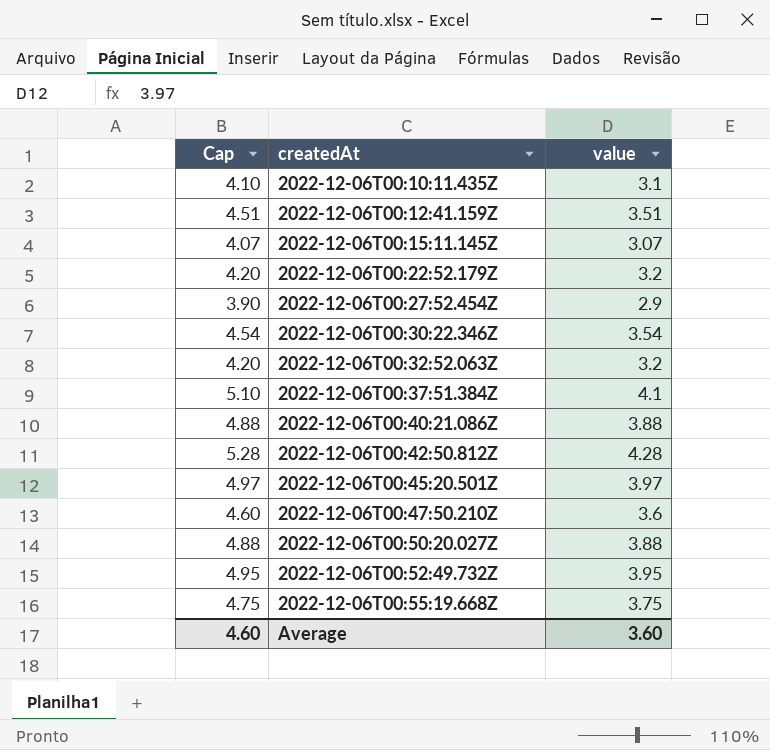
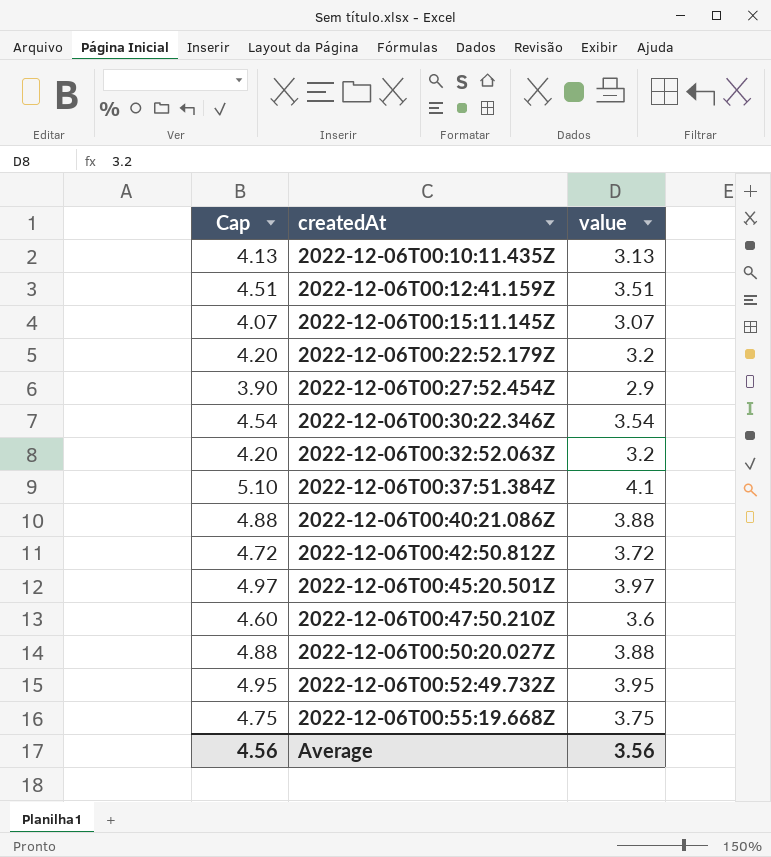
2022-12-06T00:10:11.435Z | Cap: 4.10 -> 4.13
2022-12-06T00:10:11.435Z | value: 3.1 -> 3.13
2022-12-06T00:42:50.812Z | Cap: 5.28 -> 4.72
2022-12-06T00:42:50.812Z | value: 4.28 -> 3.72
Average | Cap: 4.60 -> 4.56
Average | value: 3.60 -> 3.56

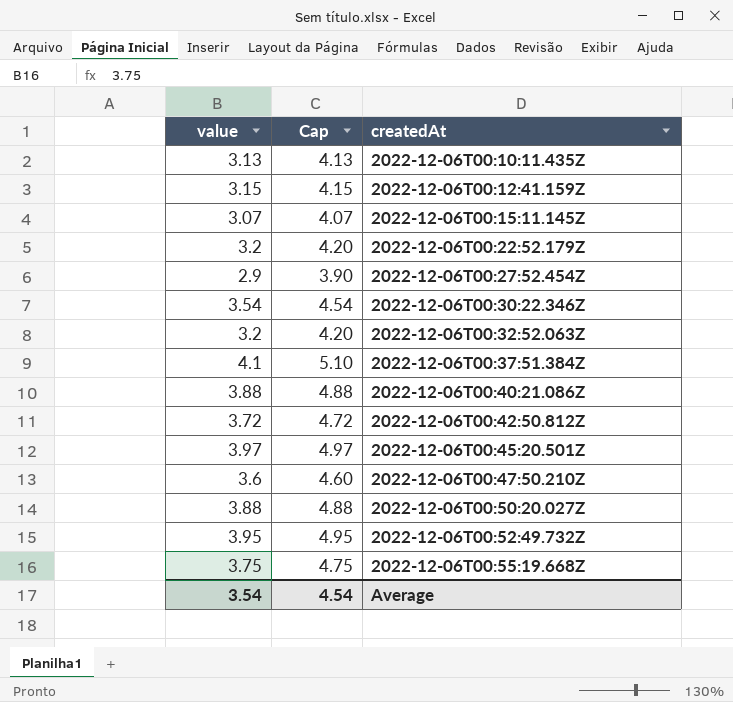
column value | position: 3 -> 1
2022-12-06T00:12:41.159Z | value: 3.51 -> 3.15
2022-12-06T00:12:41.159Z | Cap: 4.51 -> 4.15
Average | value: 3.56 -> 3.54
Average | Cap: 4.56 -> 4.54

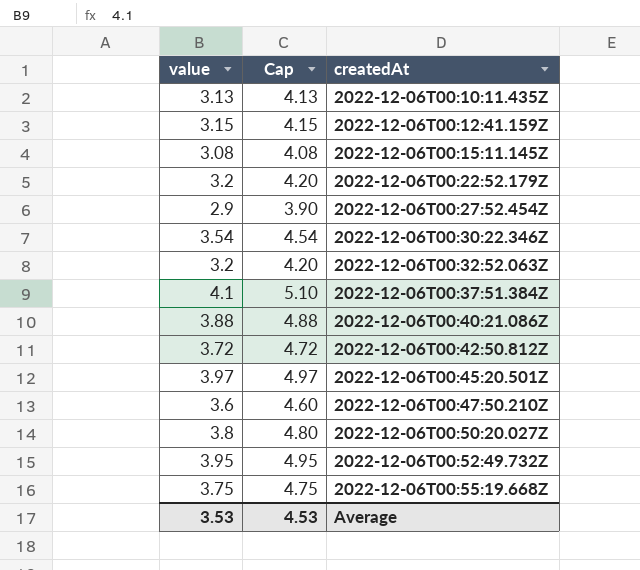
2022-12-06T00:15:11.145Z | value: 3.07 -> 3.08
2022-12-06T00:15:11.145Z | Cap: 4.07 -> 4.08
2022-12-06T00:50:20.027Z | value: 3.88 -> 3.8
2022-12-06T00:50:20.027Z | Cap: 4.88 -> 4.80
Average | value: 3.54 -> 3.53
Average | Cap: 4.54 -> 4.53

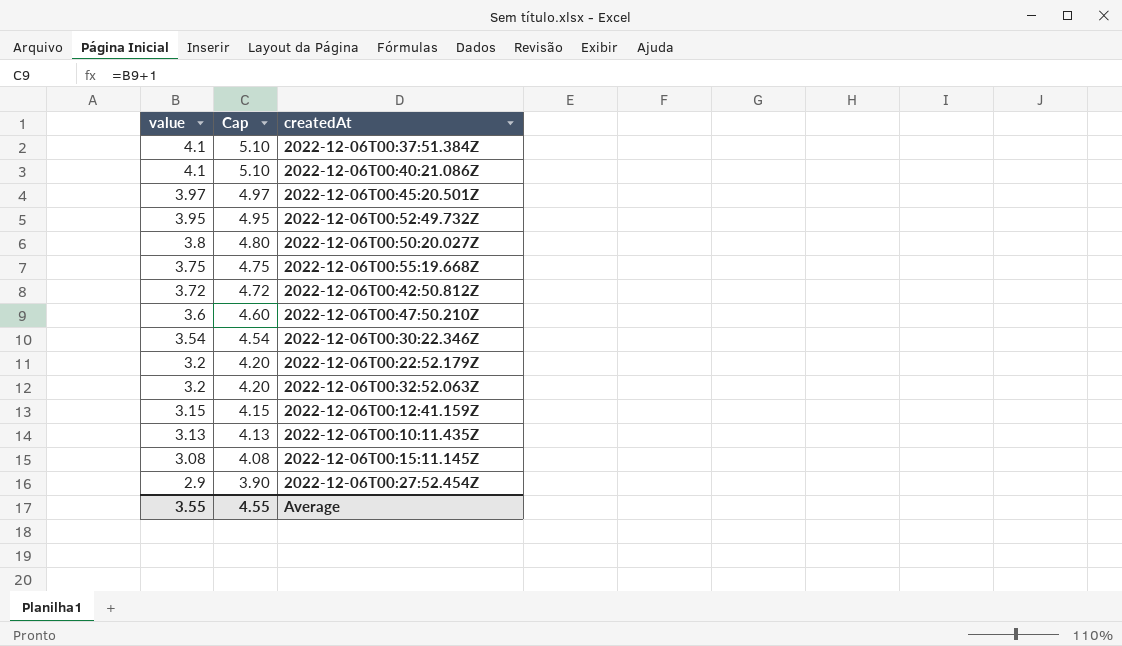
row order: createdAt ascending -> value descending
2022-12-06T00:40:21.086Z | value: 3.88 -> 4.1
2022-12-06T00:40:21.086Z | Cap: 4.88 -> 5.10
Average | value: 3.53 -> 3.55
Average | Cap: 4.53 -> 4.55

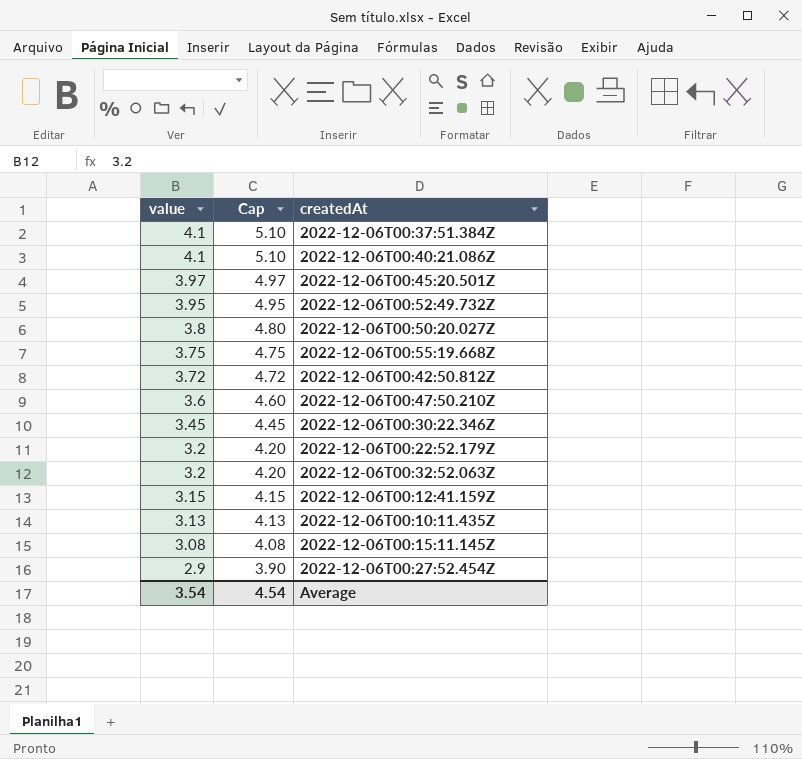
2022-12-06T00:30:22.346Z | value: 3.54 -> 3.45
2022-12-06T00:30:22.346Z | Cap: 4.54 -> 4.45
Average | value: 3.55 -> 3.54
Average | Cap: 4.55 -> 4.54

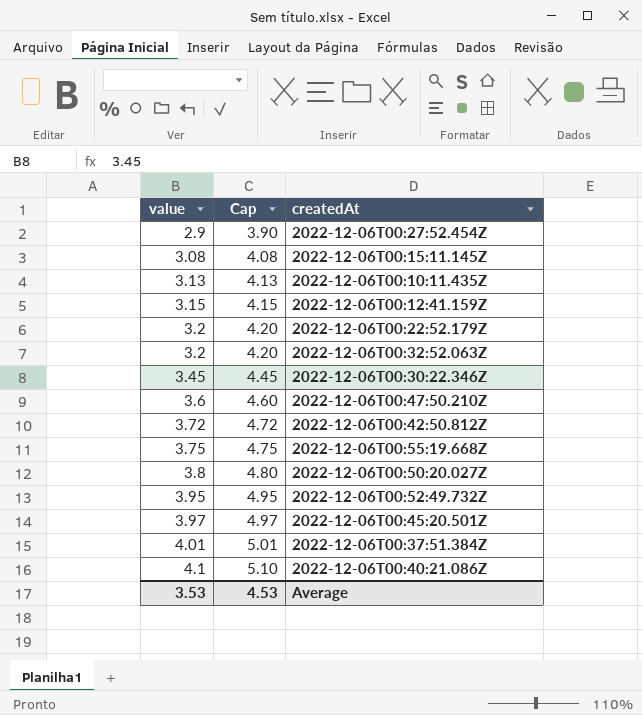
row order: value descending -> value ascending
2022-12-06T00:37:51.384Z | value: 4.1 -> 4.01
2022-12-06T00:37:51.384Z | Cap: 5.10 -> 5.01
Average | value: 3.54 -> 3.53
Average | Cap: 4.54 -> 4.53

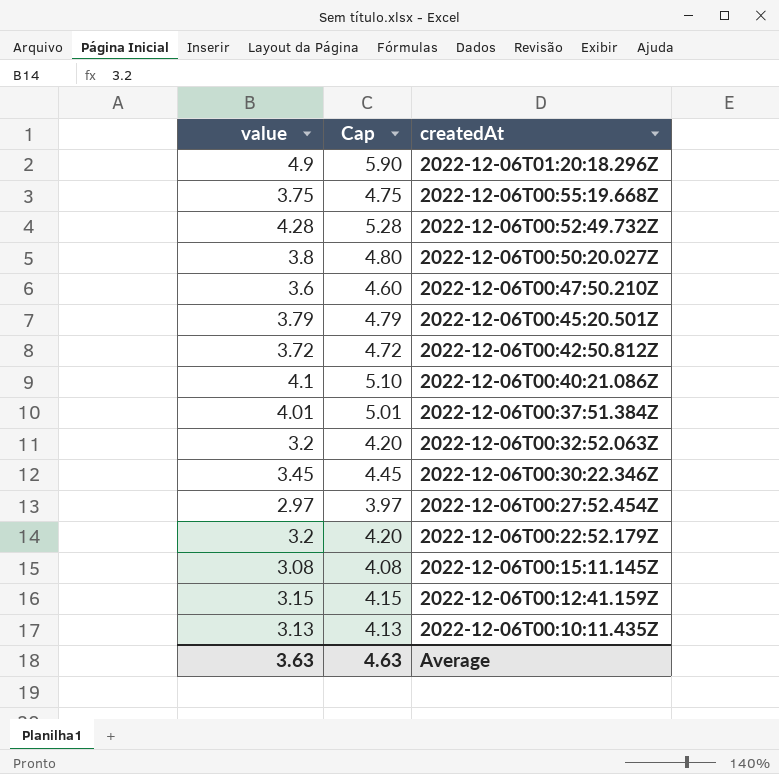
row order: value ascending -> createdAt descending
row 2022-12-06T01:20:18.296Z: none -> 4.9 | 5.90
2022-12-06T00:52:49.732Z | value: 3.95 -> 4.28
2022-12-06T00:52:49.732Z | Cap: 4.95 -> 5.28
2022-12-06T00:45:20.501Z | value: 3.97 -> 3.79
2022-12-06T00:45:20.501Z | Cap: 4.97 -> 4.79
2022-12-06T00:27:52.454Z | value: 2.9 -> 2.97
2022-12-06T00:27:52.454Z | Cap: 3.90 -> 3.97
Average | value: 3.53 -> 3.63
Average | Cap: 4.53 -> 4.63

